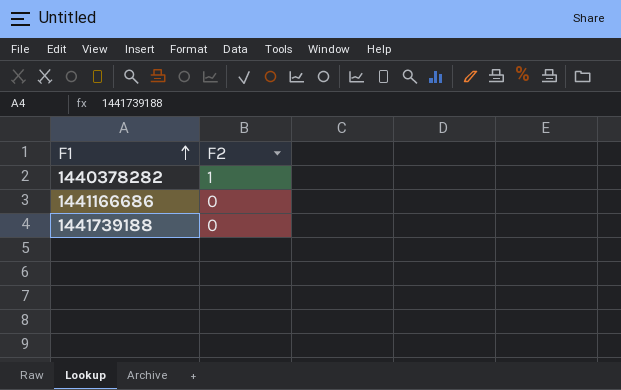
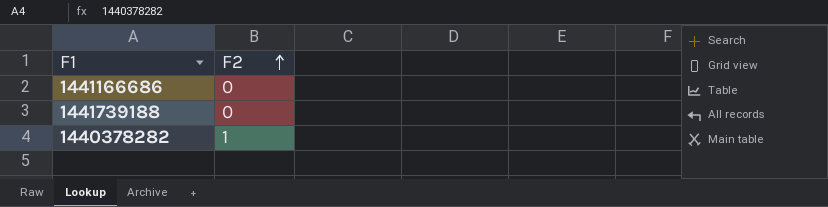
row order: F1 ascending -> F2 ascending

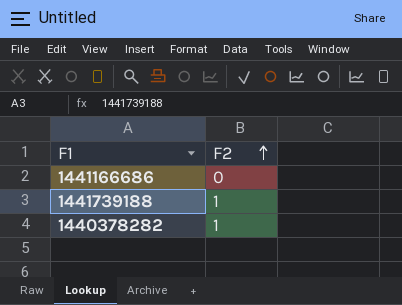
1441739188 | F2: 0 -> 1

